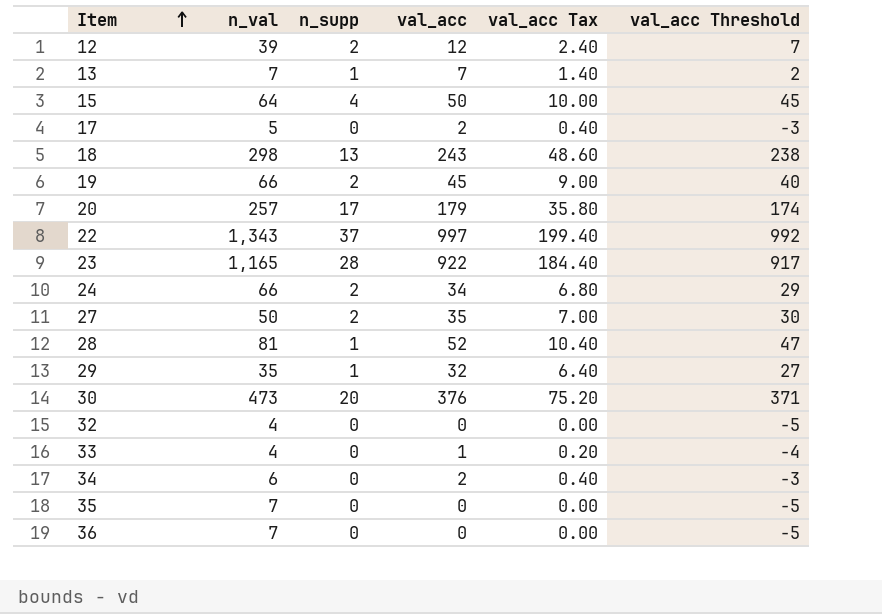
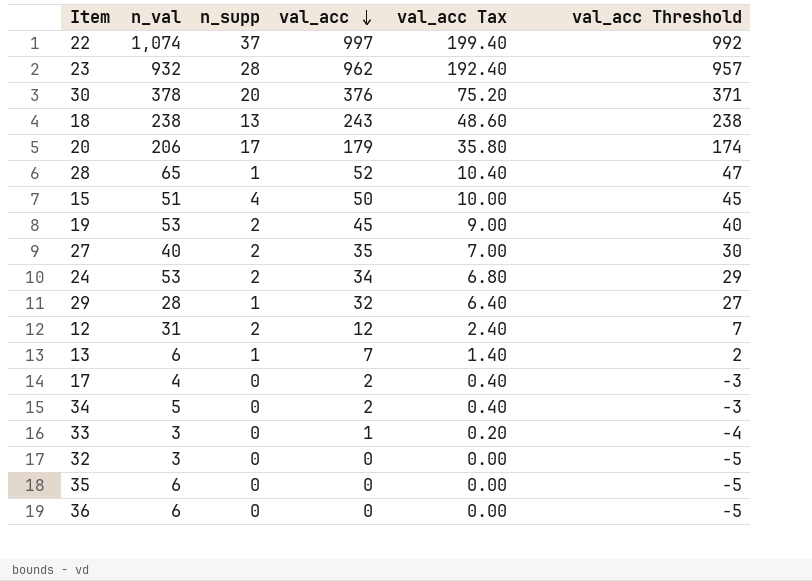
row order: Item ascending -> val_acc descending
22 | n_val: 1,343 -> 1,074
23 | n_val: 1,165 -> 932
23 | val_acc: 922 -> 962
23 | val_acc Tax: 184.40 -> 192.40
23 | val_acc Threshold: 917 -> 957
30 | n_val: 473 -> 378
18 | n_val: 298 -> 238
20 | n_val: 257 -> 206
28 | n_val: 81 -> 65
15 | n_val: 64 -> 51
19 | n_val: 66 -> 53
27 | n_val: 50 -> 40
24 | n_val: 66 -> 53
29 | n_val: 35 -> 28
12 | n_val: 39 -> 31
13 | n_val: 7 -> 6
17 | n_val: 5 -> 4
34 | n_val: 6 -> 5
33 | n_val: 4 -> 3
32 | n_val: 4 -> 3
35 | n_val: 7 -> 6
36 | n_val: 7 -> 6

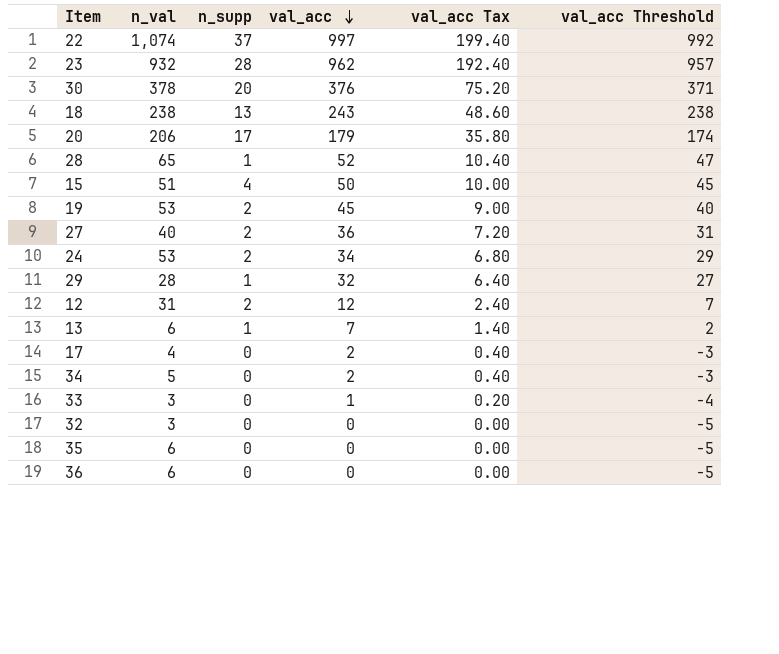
27 | val_acc: 35 -> 36
27 | val_acc Tax: 7.00 -> 7.20
27 | val_acc Threshold: 30 -> 31

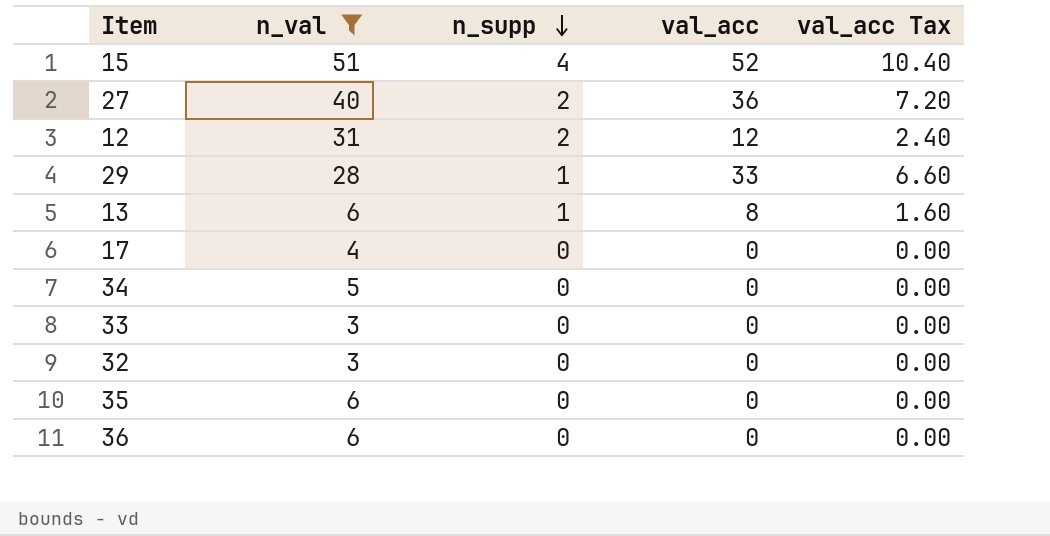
filter: none -> n_val <= 51
row order: val_acc descending -> n_supp descending
column val_acc Threshold | formula: [val_acc] - 5 -> none
15 | val_acc: 50 -> 52
15 | val_acc Tax: 10.00 -> 10.40
29 | val_acc: 32 -> 33
29 | val_acc Tax: 6.40 -> 6.60
13 | val_acc: 7 -> 8
13 | val_acc Tax: 1.40 -> 1.60
17 | val_acc: 2 -> 0
17 | val_acc Tax: 0.40 -> 0.00
34 | val_acc: 2 -> 0
34 | val_acc Tax: 0.40 -> 0.00
33 | val_acc: 1 -> 0
33 | val_acc Tax: 0.20 -> 0.00

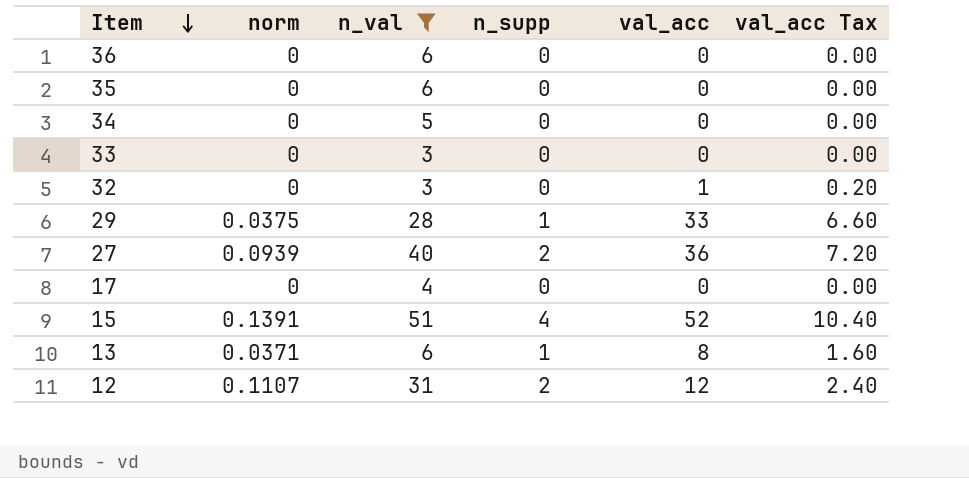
row order: n_supp descending -> Item descending
column norm | position: none -> 2
32 | val_acc: 0 -> 1
32 | val_acc Tax: 0.00 -> 0.20

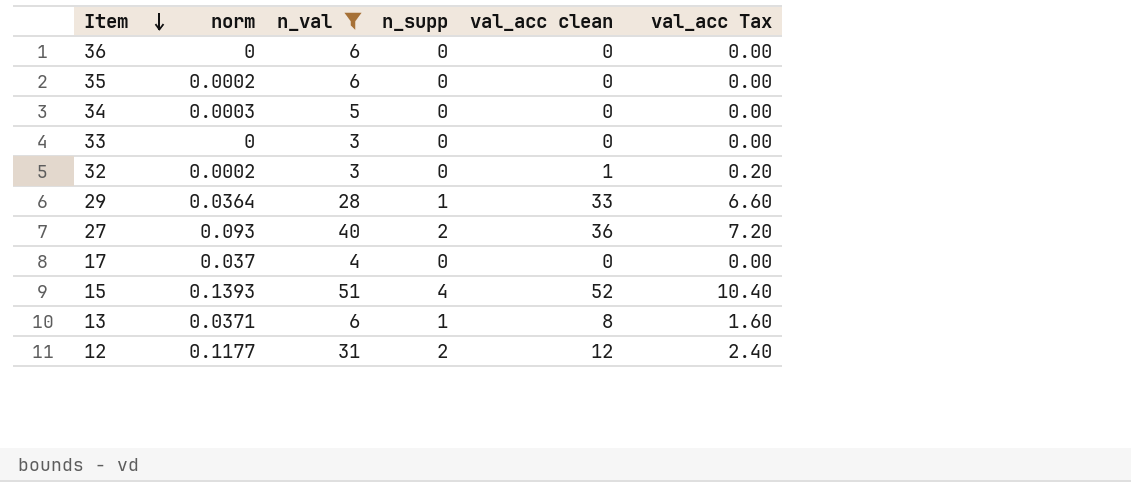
column name: val_acc -> val_acc clean
35 | norm: 0 -> 0.0002
34 | norm: 0 -> 0.0003
32 | norm: 0 -> 0.0002
29 | norm: 0.0375 -> 0.0364
27 | norm: 0.0939 -> 0.093
17 | norm: 0 -> 0.037
15 | norm: 0.1391 -> 0.1393
12 | norm: 0.1107 -> 0.1177

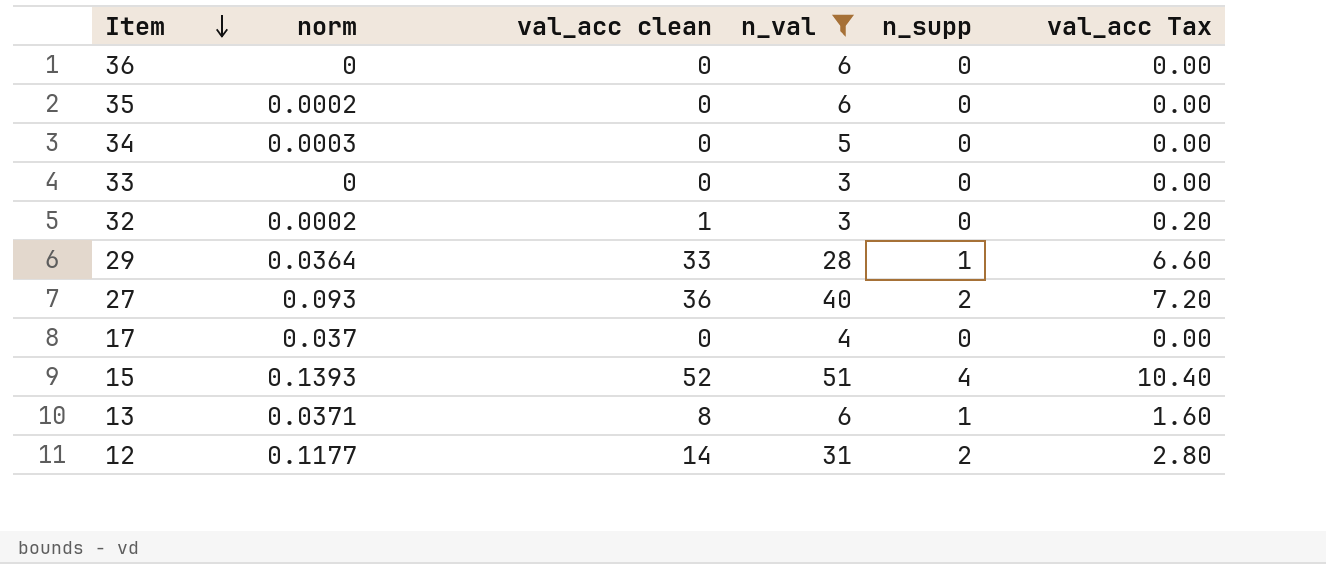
column val_acc clean | position: 5 -> 3
12 | val_acc clean: 12 -> 14
12 | val_acc Tax: 2.40 -> 2.80

